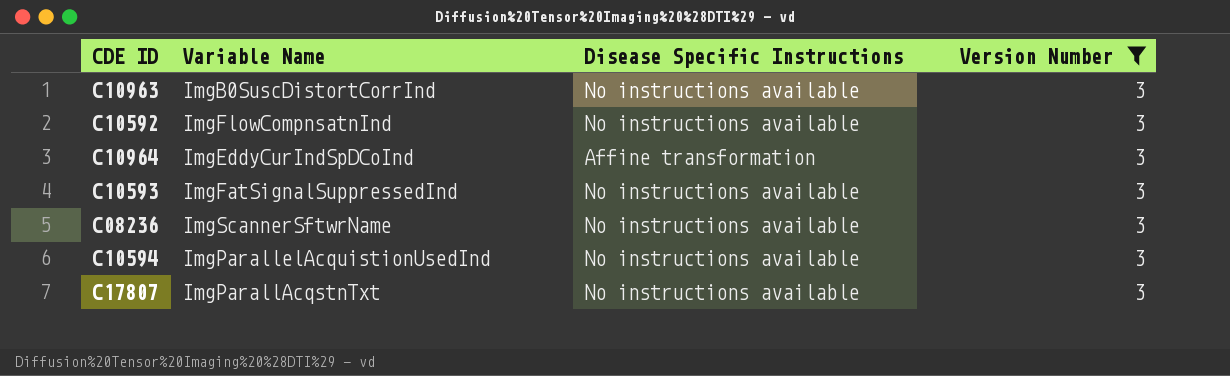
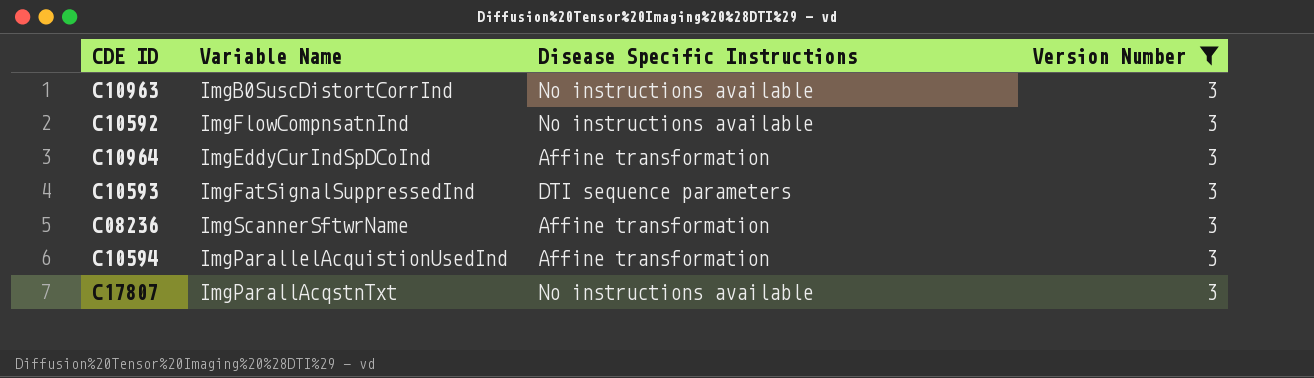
C10593 | Disease Specific Instructions: No instructions available -> DTI sequence parameters
C08236 | Disease Specific Instructions: No instructions available -> Affine transformation
C10594 | Disease Specific Instructions: No instructions available -> Affine transformation

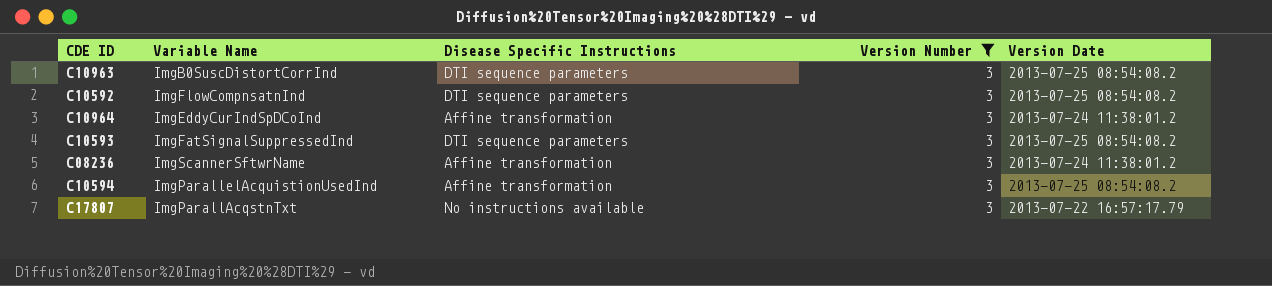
column Version Date | position: none -> 5
C10963 | Disease Specific Instructions: No instructions available -> DTI sequence parameters
C10592 | Disease Specific Instructions: No instructions available -> DTI sequence parameters

